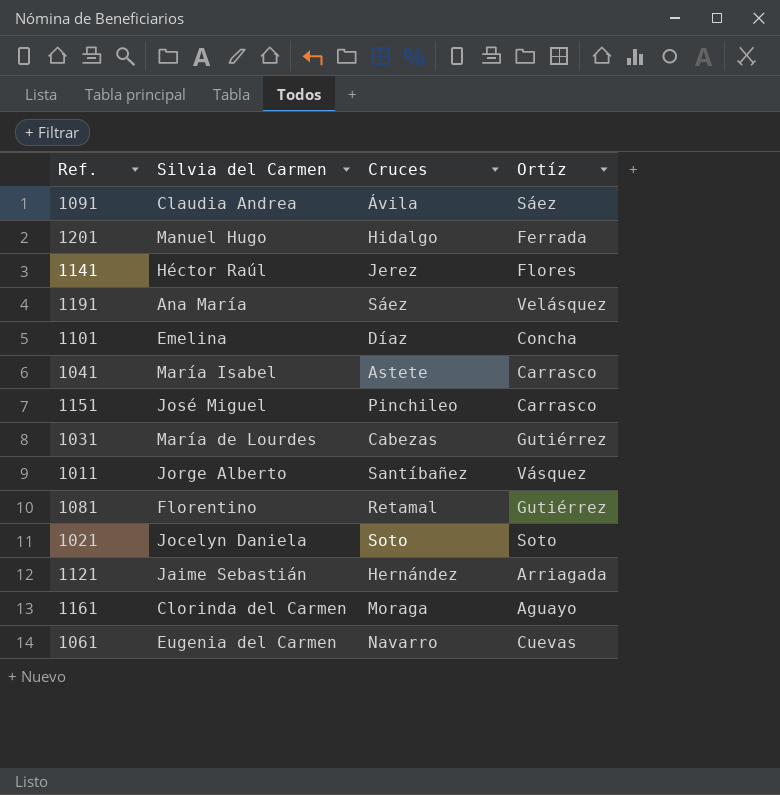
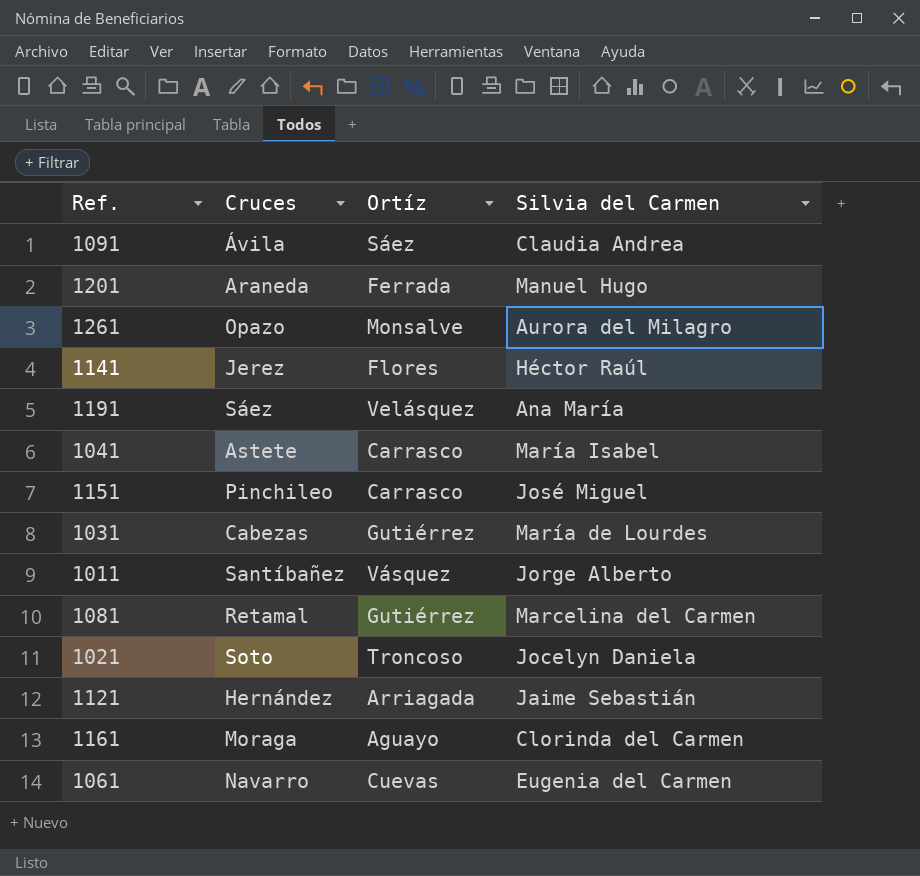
column Silvia del Carmen | position: 2 -> 4
row 1101: Emelina | Díaz | Concha -> none
1201 | Cruces: Hidalgo -> Araneda
row 1261: none -> Opazo | Monsalve | Aurora del Milagro
1081 | Silvia del Carmen: Florentino -> Marcelina del Carmen
1021 | Ortíz: Soto -> Troncoso

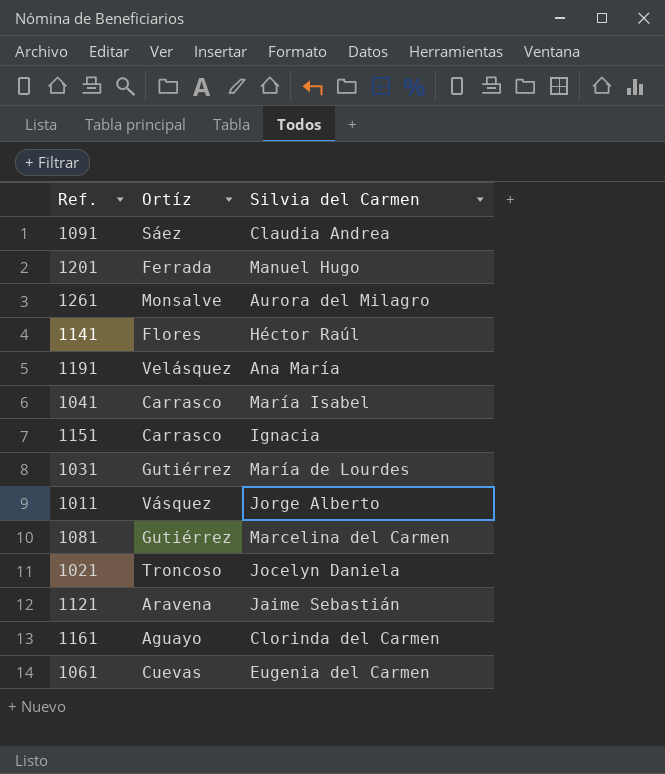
column Cruces | position: 2 -> none
1151 | Silvia del Carmen: José Miguel -> Ignacia
1121 | Ortíz: Arriagada -> Aravena

